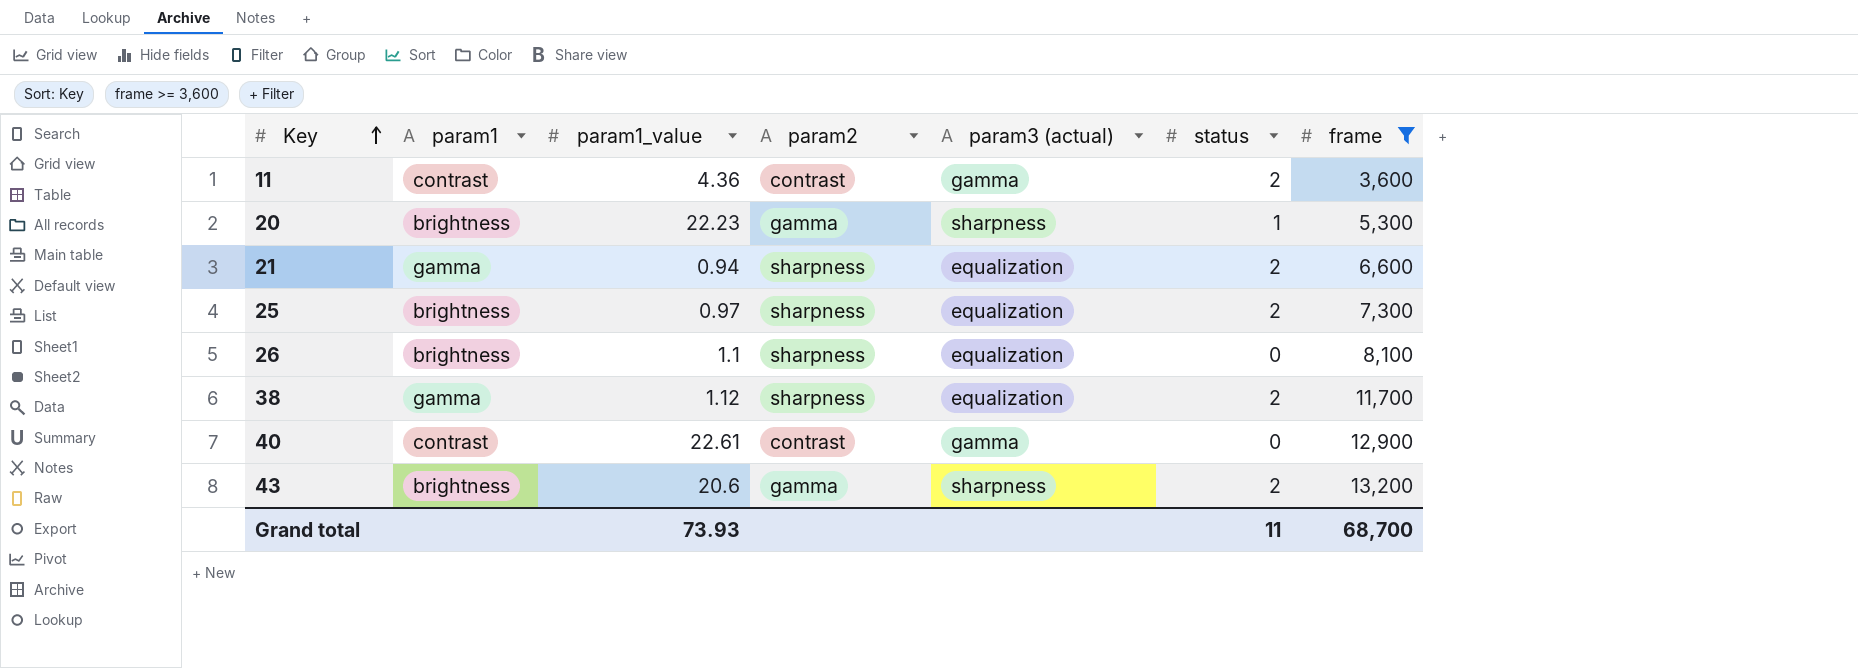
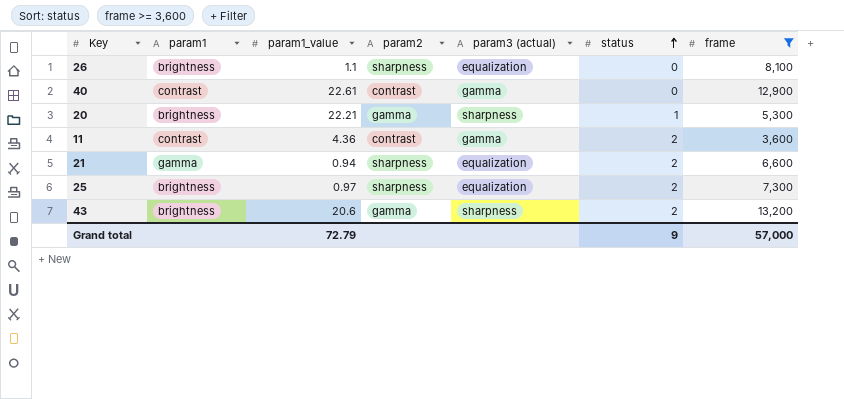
row order: Key ascending -> status ascending
row 38: gamma | 1.12 | sharpness | equalization | 2 | 11,700 -> none
20 | param1_value: 22.23 -> 22.21
Grand total | param1_value: 73.93 -> 72.79
Grand total | status: 11 -> 9
Grand total | frame: 68,700 -> 57,000

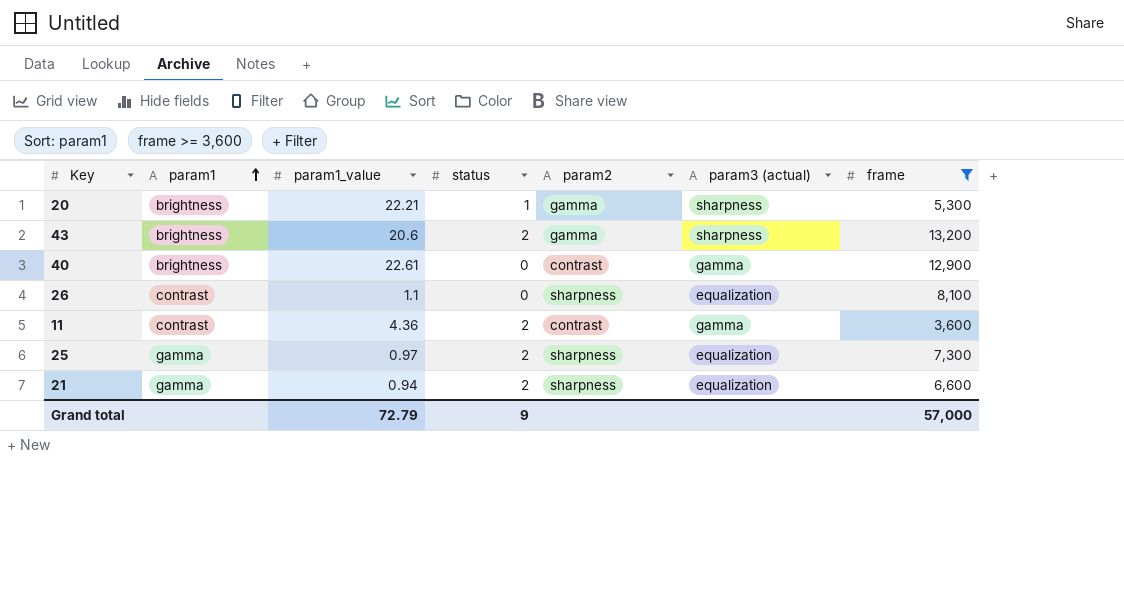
row order: status ascending -> param1 ascending
column status | position: 6 -> 4
40 | param1: contrast -> brightness
26 | param1: brightness -> contrast
25 | param1: brightness -> gamma

